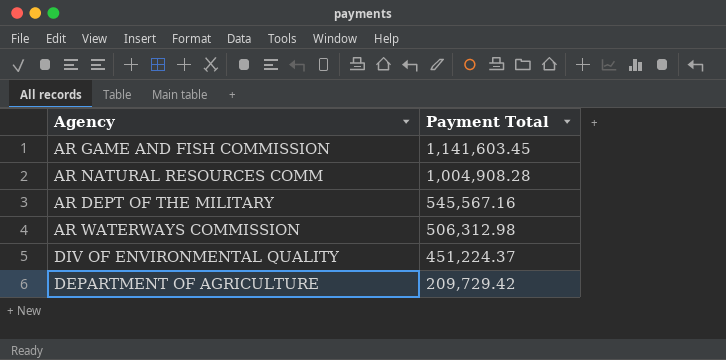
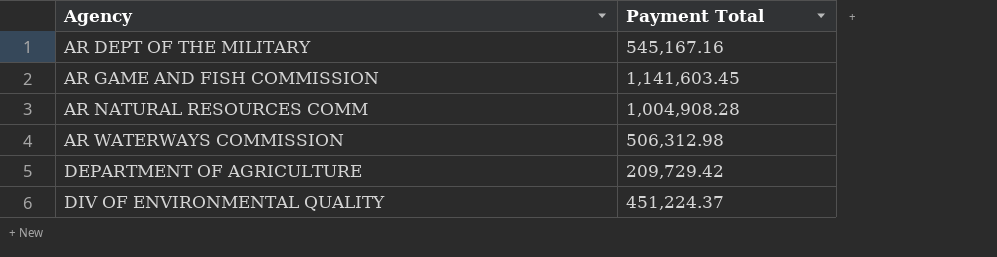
row order: Payment Total descending -> Agency ascending
AR DEPT OF THE MILITARY | Payment Total: 545,567.16 -> 545,167.16

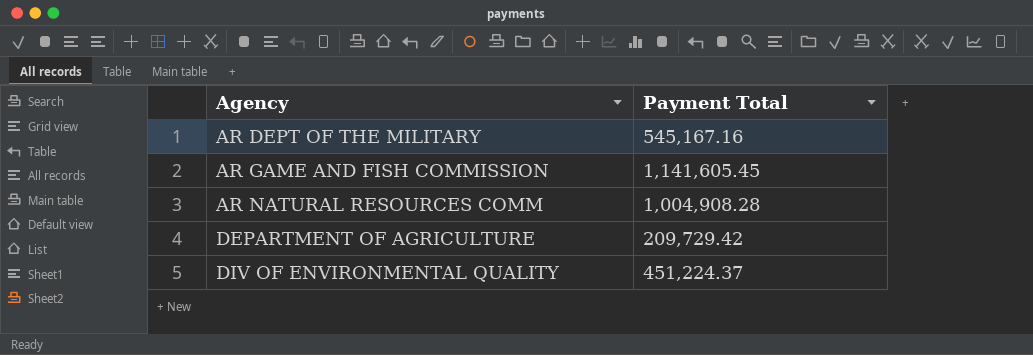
row AR WATERWAYS COMMISSION: 506,312.98 -> none
AR GAME AND FISH COMMISSION | Payment Total: 1,141,603.45 -> 1,141,605.45

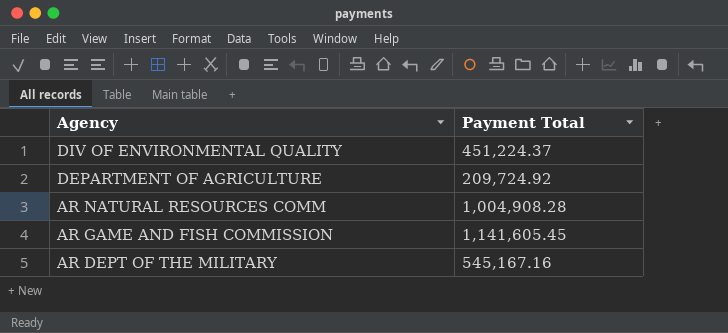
row order: Agency ascending -> Agency descending
DEPARTMENT OF AGRICULTURE | Payment Total: 209,729.42 -> 209,724.92

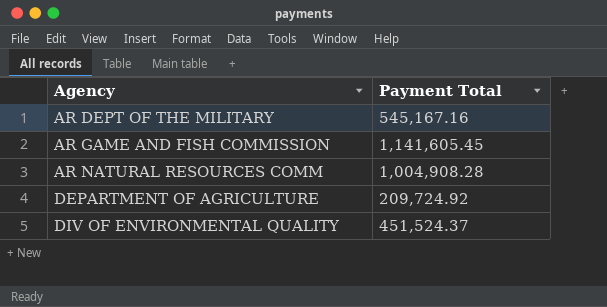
row order: Agency descending -> Agency ascending
DIV OF ENVIRONMENTAL QUALITY | Payment Total: 451,224.37 -> 451,524.37

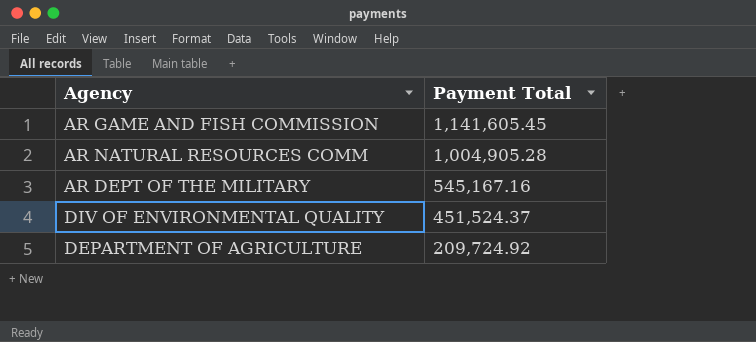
row order: Agency ascending -> Payment Total descending
AR NATURAL RESOURCES COMM | Payment Total: 1,004,908.28 -> 1,004,905.28

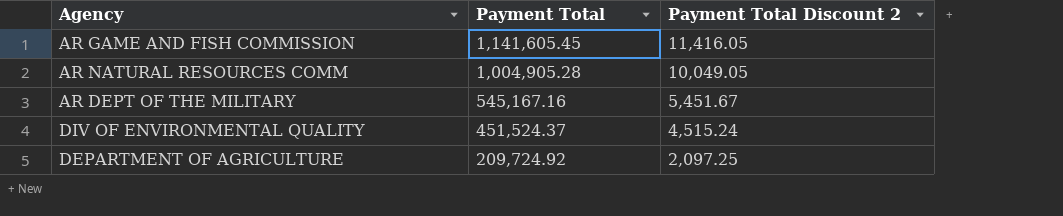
column Payment Total Discount 2 | formula: none -> [Payment Total] * 0.01

